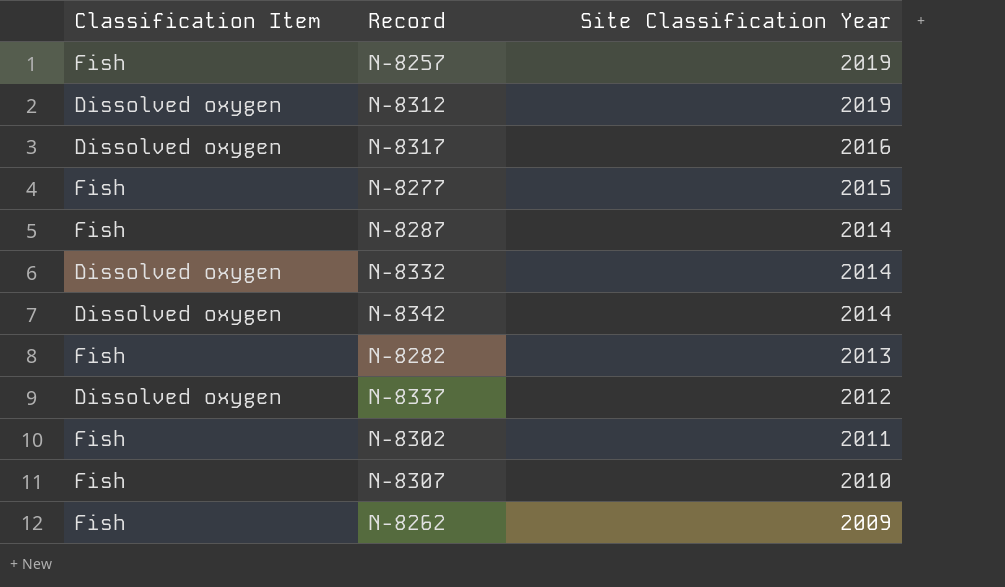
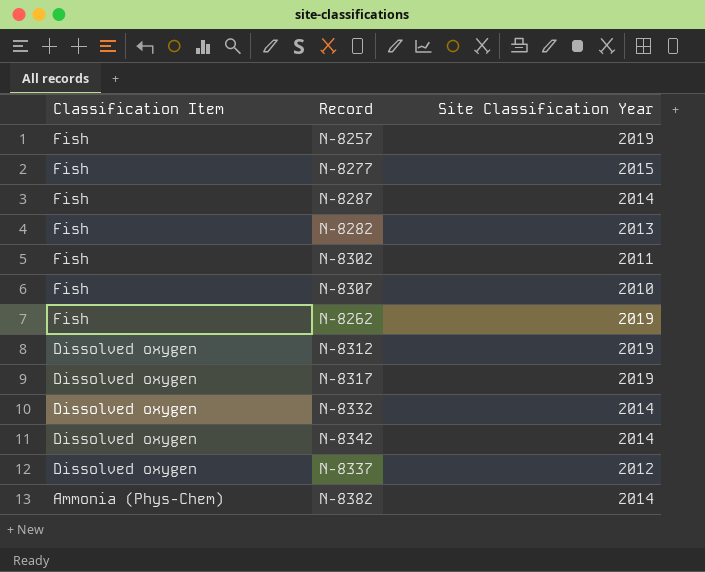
row order: Site Classification Year descending -> Classification Item descending
N-8262 | Site Classification Year: 2009 -> 2019
N-8317 | Site Classification Year: 2016 -> 2019
row N-8382: none -> Ammonia (Phys-Chem) | 2014

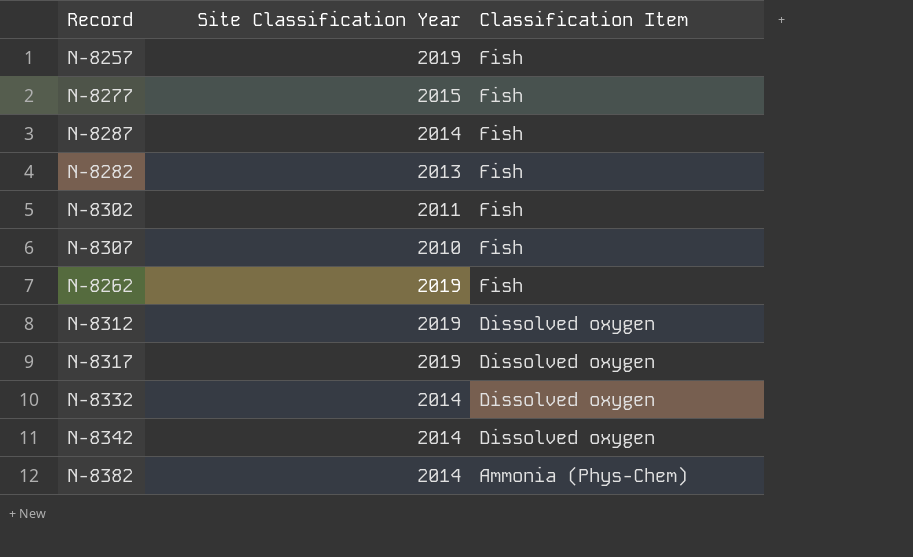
column Classification Item | position: 1 -> 3
row N-8337: Dissolved oxygen | 2012 -> none

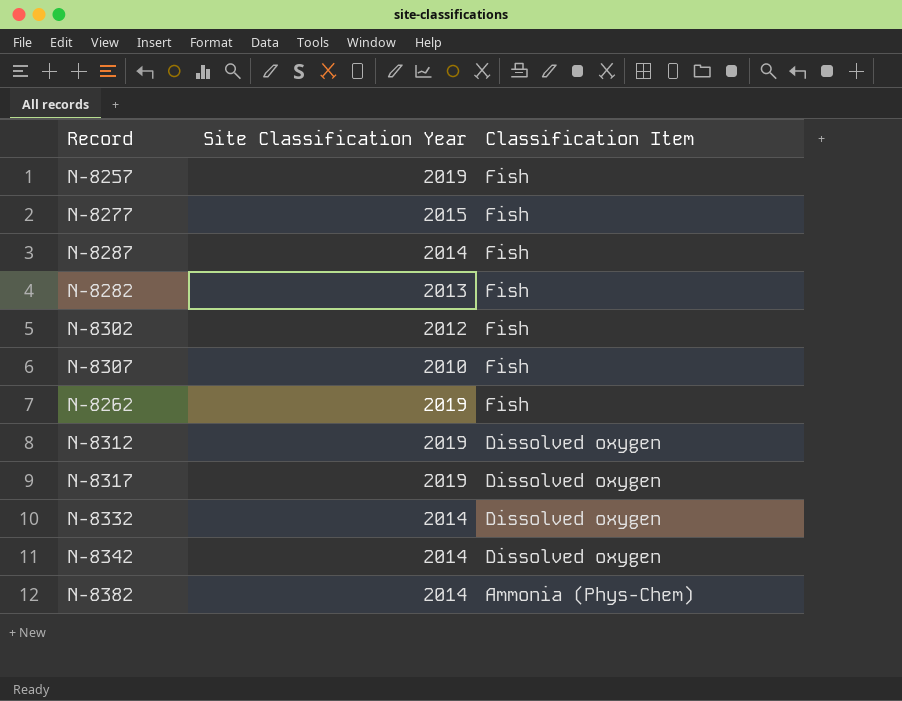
N-8302 | Site Classification Year: 2011 -> 2012

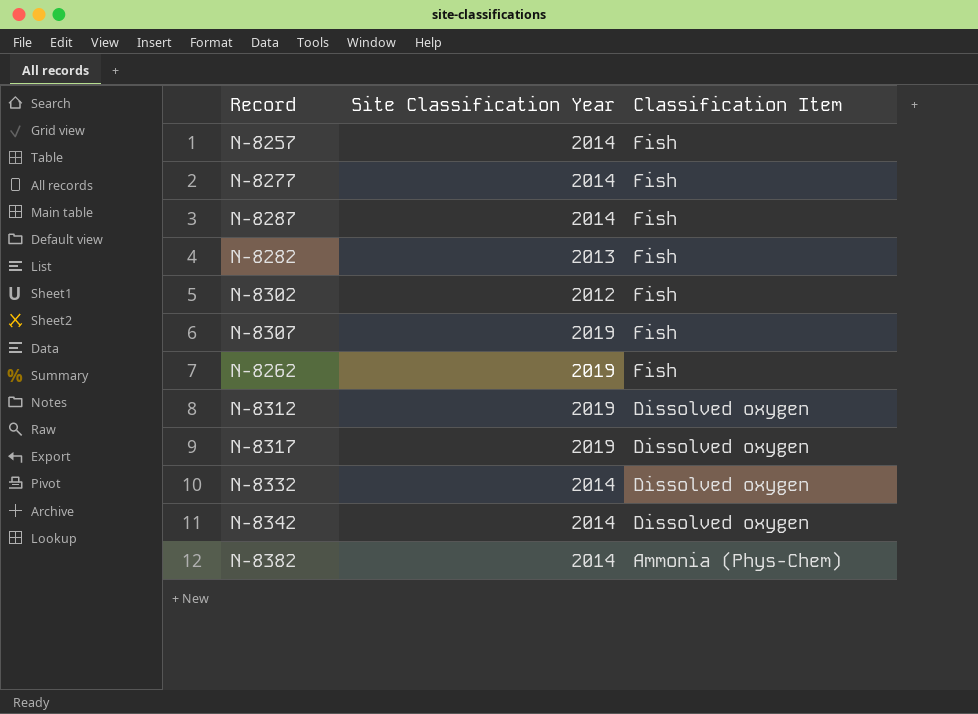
N-8257 | Site Classification Year: 2019 -> 2014
N-8277 | Site Classification Year: 2015 -> 2014
N-8307 | Site Classification Year: 2010 -> 2019

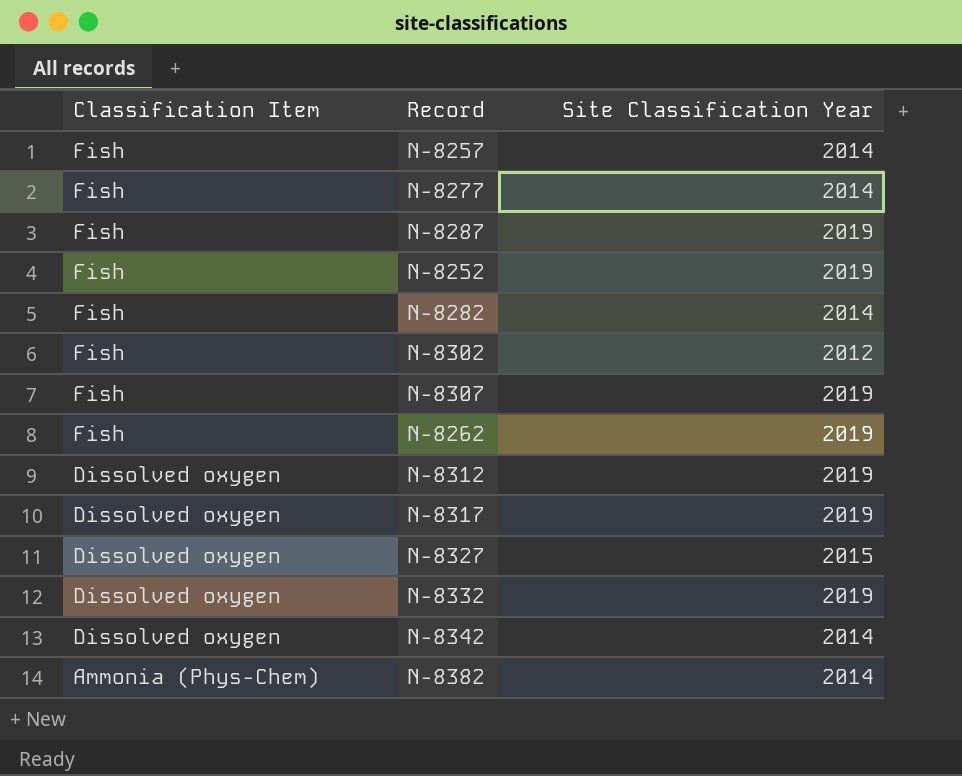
column Classification Item | position: 3 -> 1
N-8287 | Site Classification Year: 2014 -> 2019
row N-8252: none -> Fish | 2019
N-8282 | Site Classification Year: 2013 -> 2014
row N-8327: none -> Dissolved oxygen | 2015
N-8332 | Site Classification Year: 2014 -> 2019

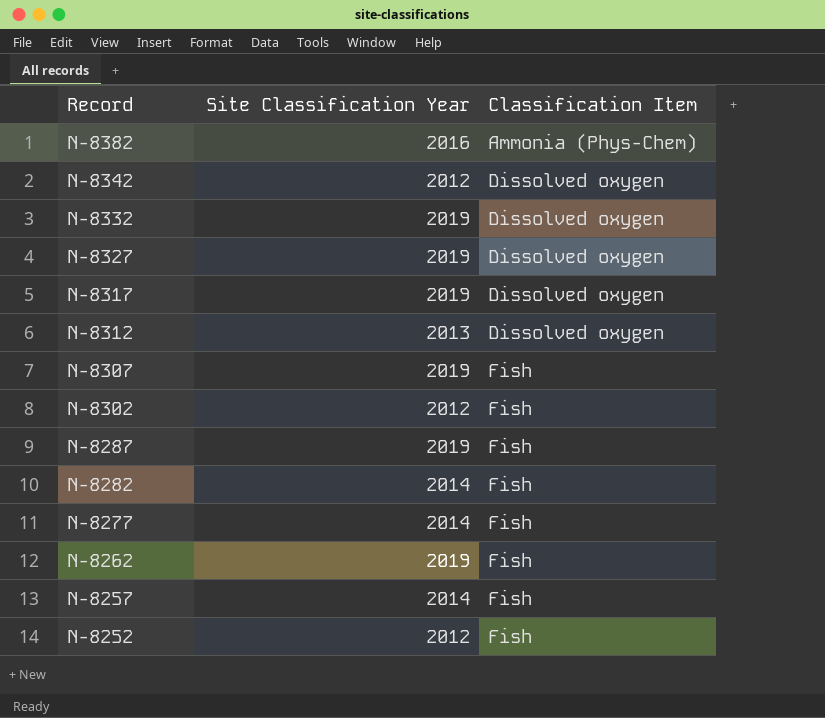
row order: Classification Item descending -> Record descending
column Classification Item | position: 1 -> 3
N-8382 | Site Classification Year: 2014 -> 2016
N-8342 | Site Classification Year: 2014 -> 2012
N-8327 | Site Classification Year: 2015 -> 2019
N-8312 | Site Classification Year: 2019 -> 2013
N-8252 | Site Classification Year: 2019 -> 2012

